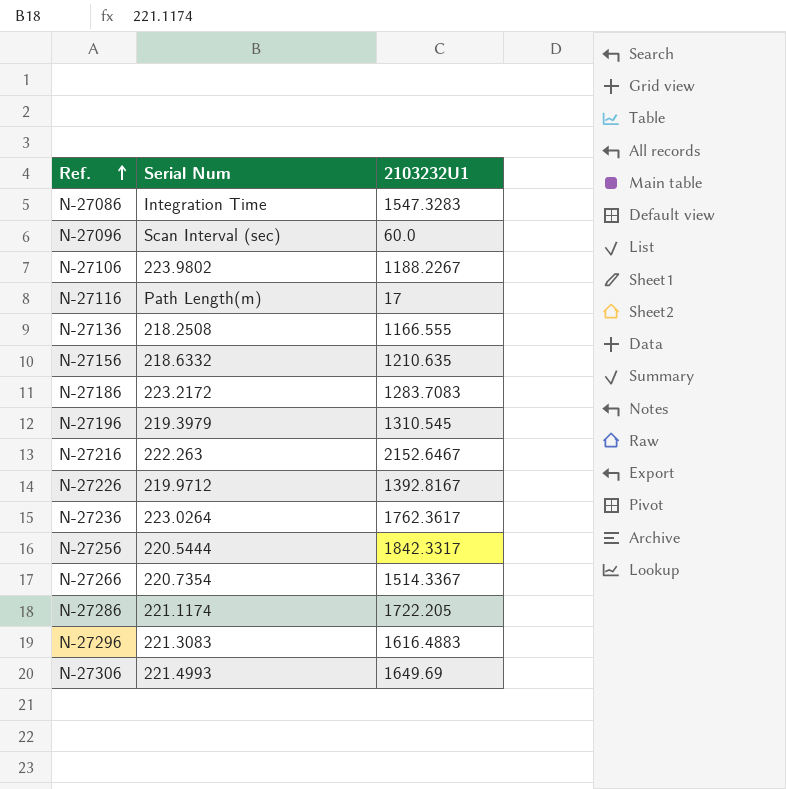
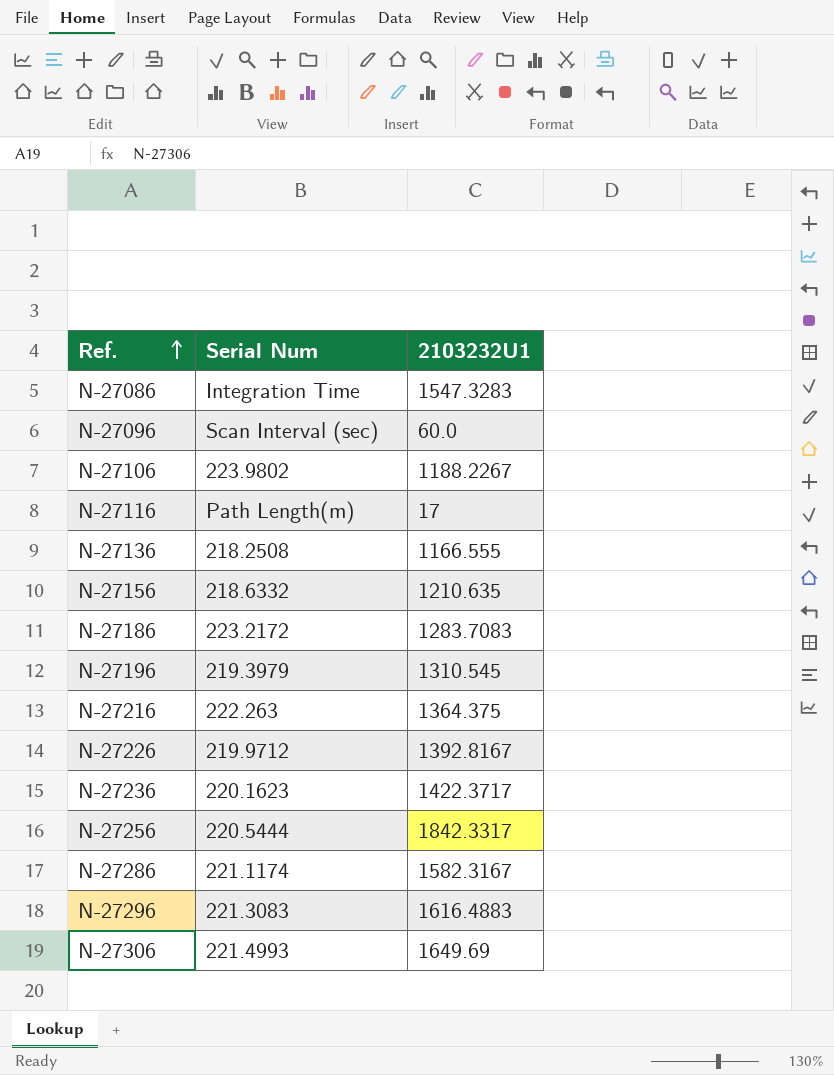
row N-27266: 220.7354 | 1514.3367 -> none
N-27216 | 2103232U1: 2152.6467 -> 1364.375
N-27236 | Serial Num: 223.0264 -> 220.1623
N-27236 | 2103232U1: 1762.3617 -> 1422.3717
N-27286 | 2103232U1: 1722.205 -> 1582.3167

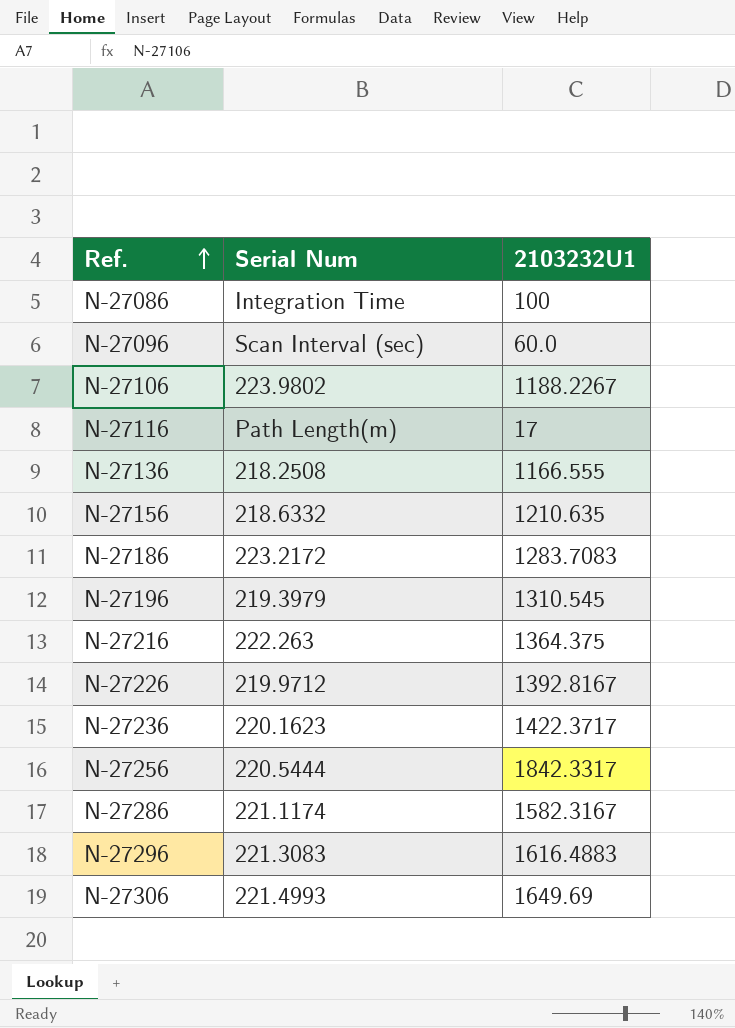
N-27086 | 2103232U1: 1547.3283 -> 100

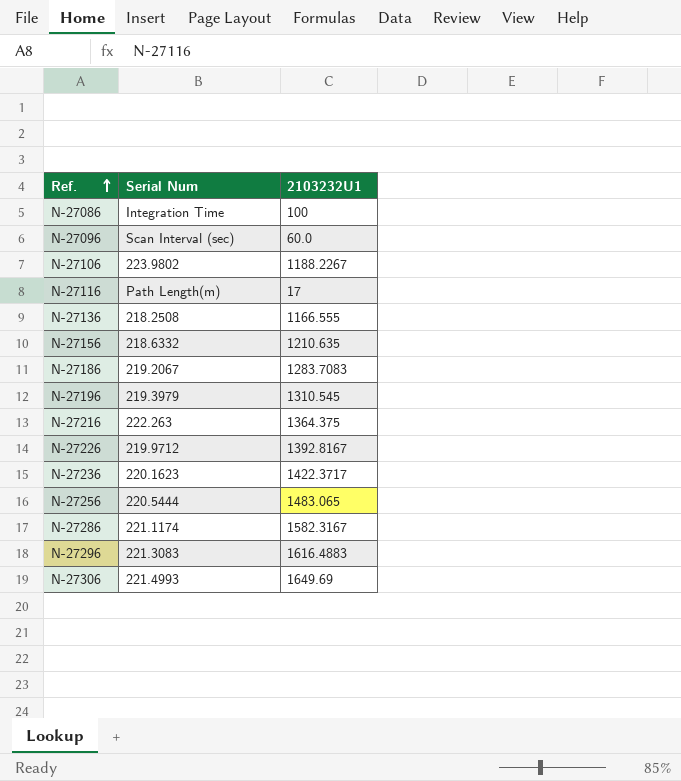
N-27186 | Serial Num: 223.2172 -> 219.2067
N-27256 | 2103232U1: 1842.3317 -> 1483.065

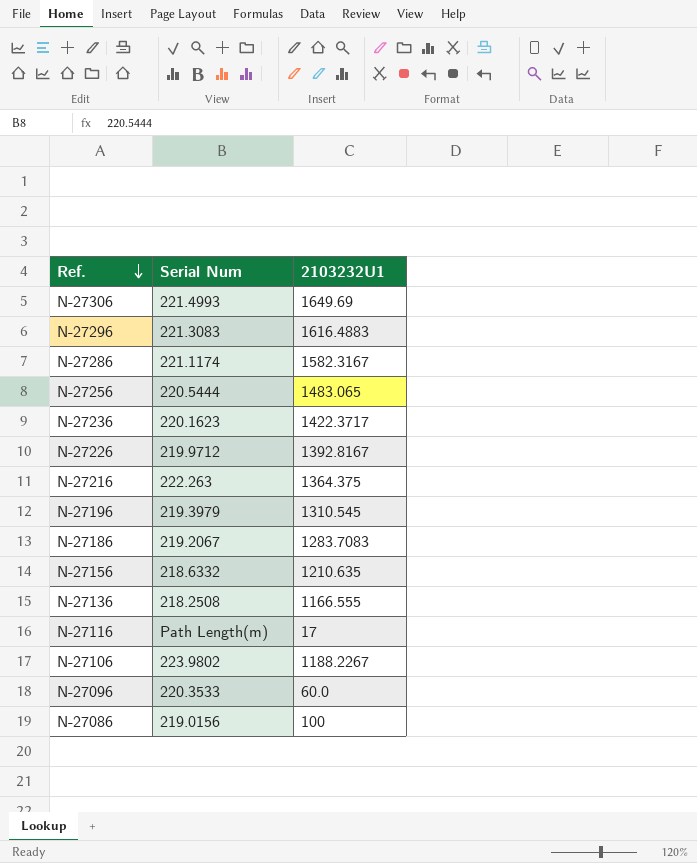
row order: Ref. ascending -> Ref. descending
N-27096 | Serial Num: Scan Interval (sec) -> 220.3533
N-27086 | Serial Num: Integration Time -> 219.0156

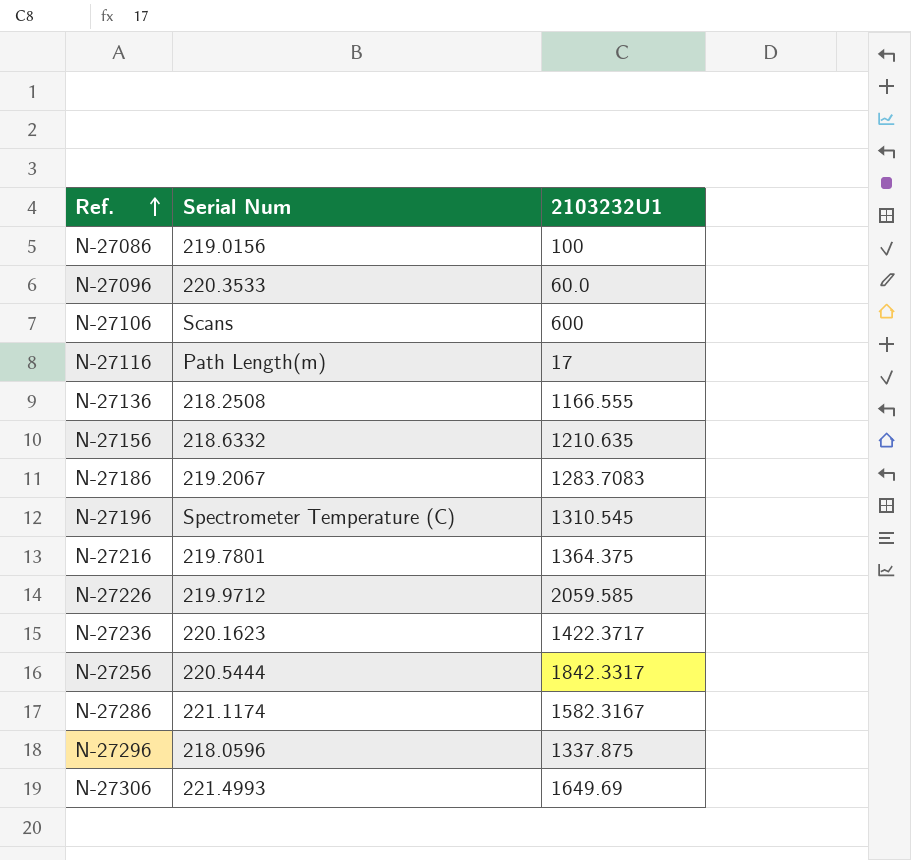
row order: Ref. descending -> Ref. ascending
N-27106 | Serial Num: 223.9802 -> Scans
N-27106 | 2103232U1: 1188.2267 -> 600
N-27196 | Serial Num: 219.3979 -> Spectrometer Temperature (C)
N-27216 | Serial Num: 222.263 -> 219.7801
N-27226 | 2103232U1: 1392.8167 -> 2059.585
N-27256 | 2103232U1: 1483.065 -> 1842.3317
N-27296 | Serial Num: 221.3083 -> 218.0596
N-27296 | 2103232U1: 1616.4883 -> 1337.875

